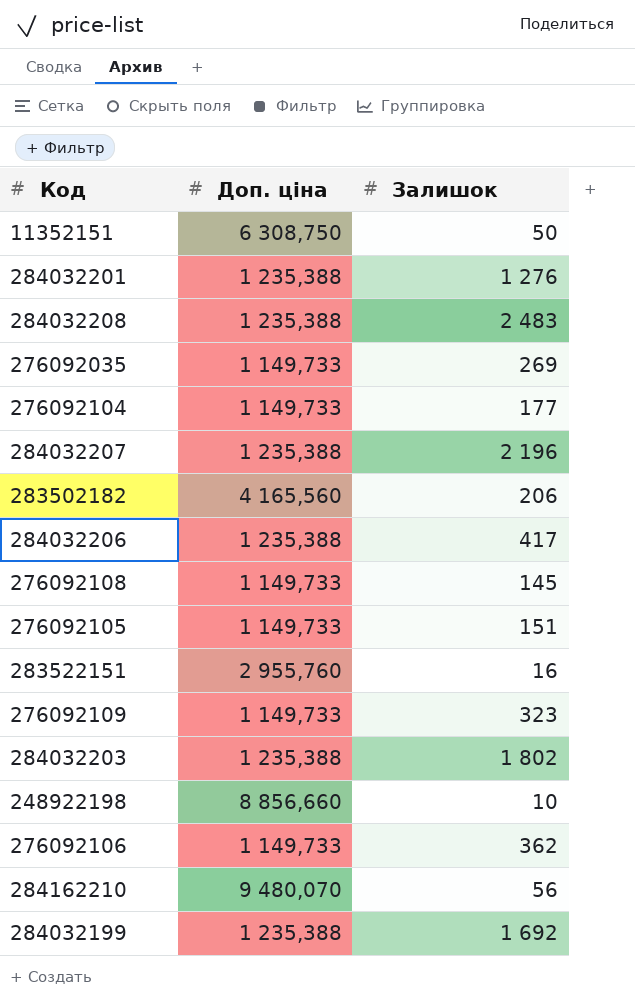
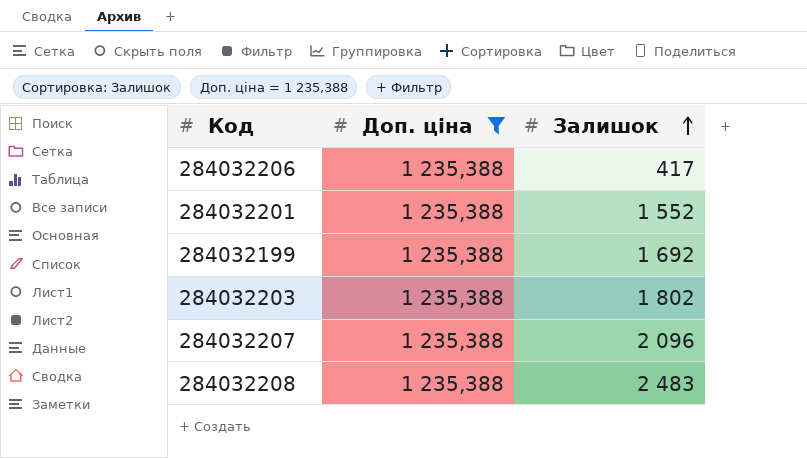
filter: none -> Доп. ціна = 1 235,388
row order: none -> Залишок ascending
284032201 | Залишок: 1 276 -> 1 552
284032207 | Залишок: 2 196 -> 2 096

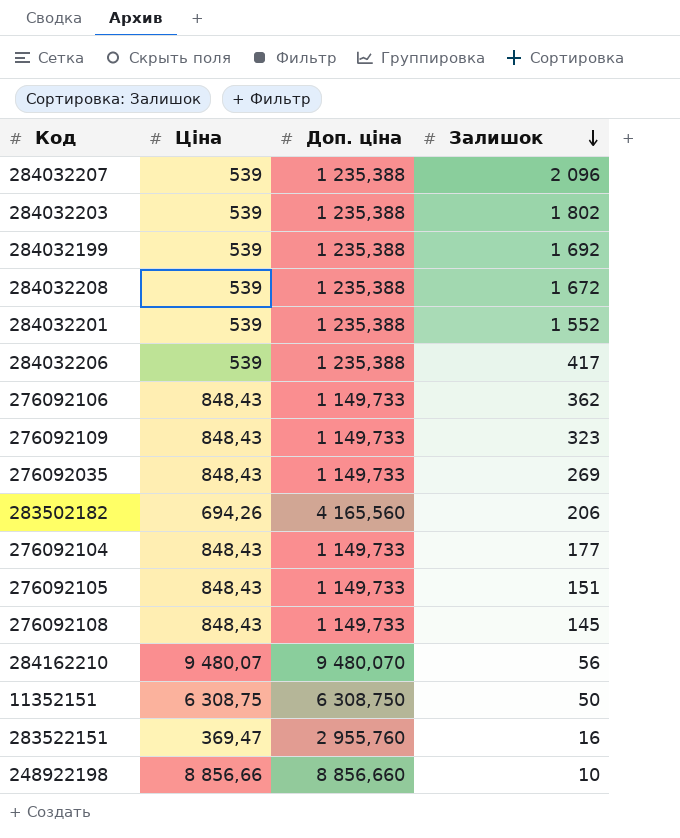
filter: Доп. ціна = 1 235,388 -> none
row order: Залишок ascending -> Залишок descending
column Ціна | position: none -> 2
284032208 | Залишок: 2 483 -> 1 672

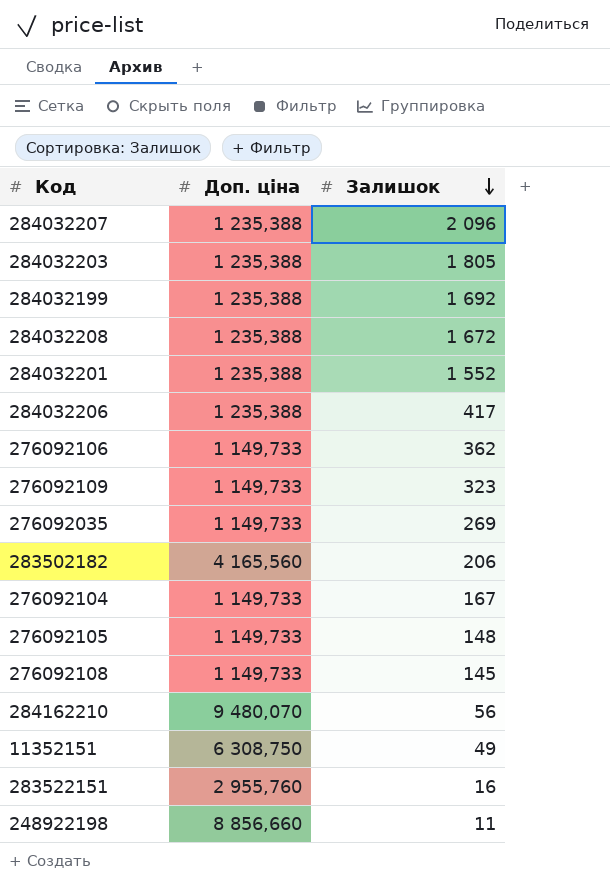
column Ціна | position: 2 -> none
284032203 | Залишок: 1 802 -> 1 805
276092104 | Залишок: 177 -> 167
276092105 | Залишок: 151 -> 148
11352151 | Залишок: 50 -> 49
248922198 | Залишок: 10 -> 11

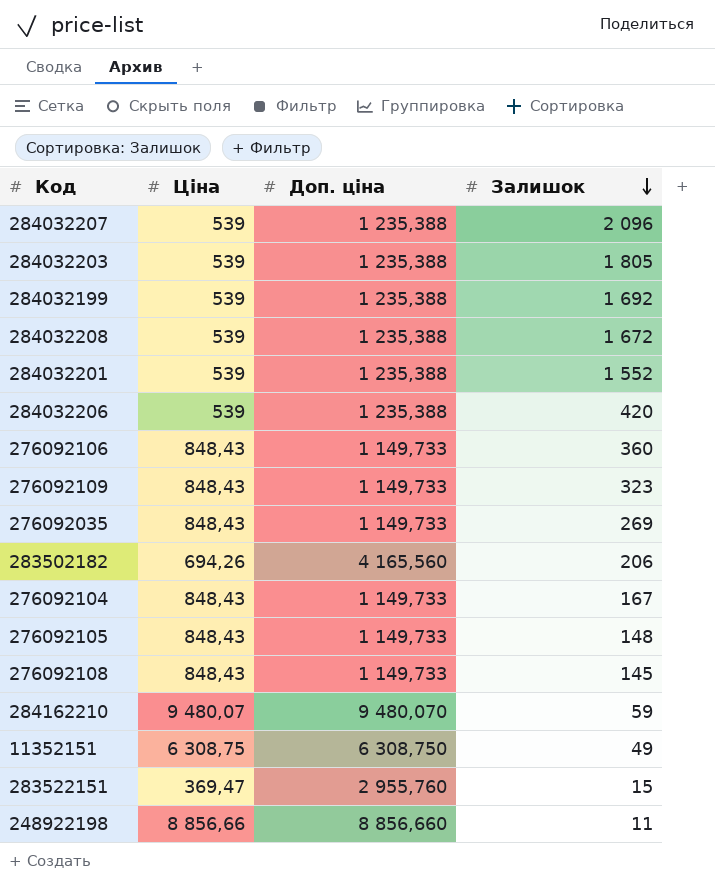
column Ціна | position: none -> 2
284032206 | Залишок: 417 -> 420
276092106 | Залишок: 362 -> 360
284162210 | Залишок: 56 -> 59
283522151 | Залишок: 16 -> 15

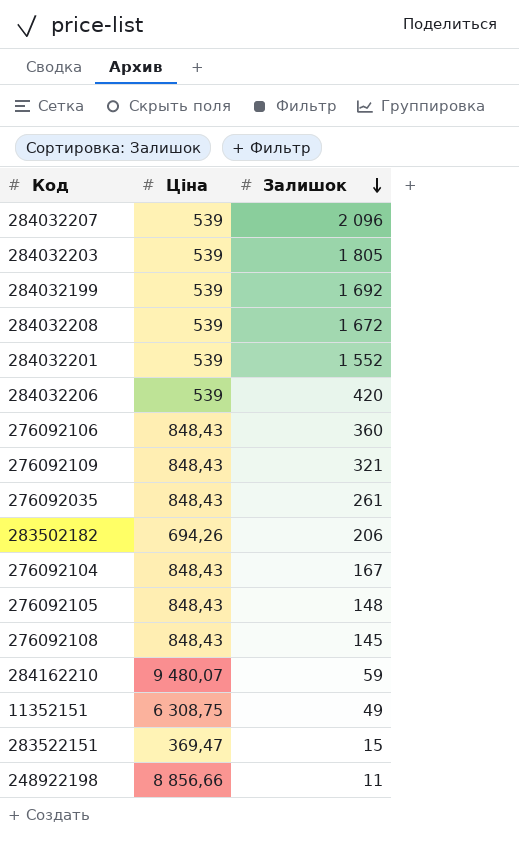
column Доп. ціна | position: 3 -> none
276092109 | Залишок: 323 -> 321
276092035 | Залишок: 269 -> 261

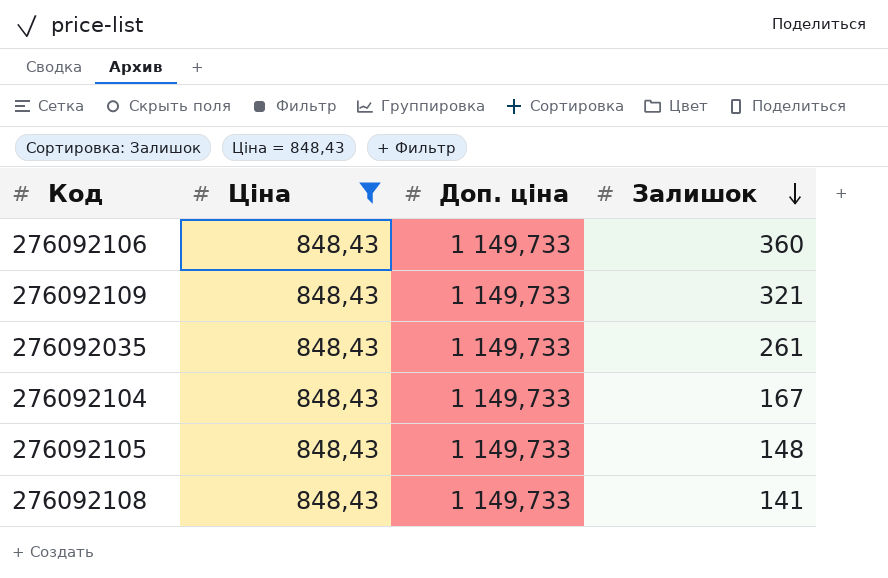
filter: none -> Ціна = 848,43
column Доп. ціна | position: none -> 3
276092108 | Залишок: 145 -> 141

